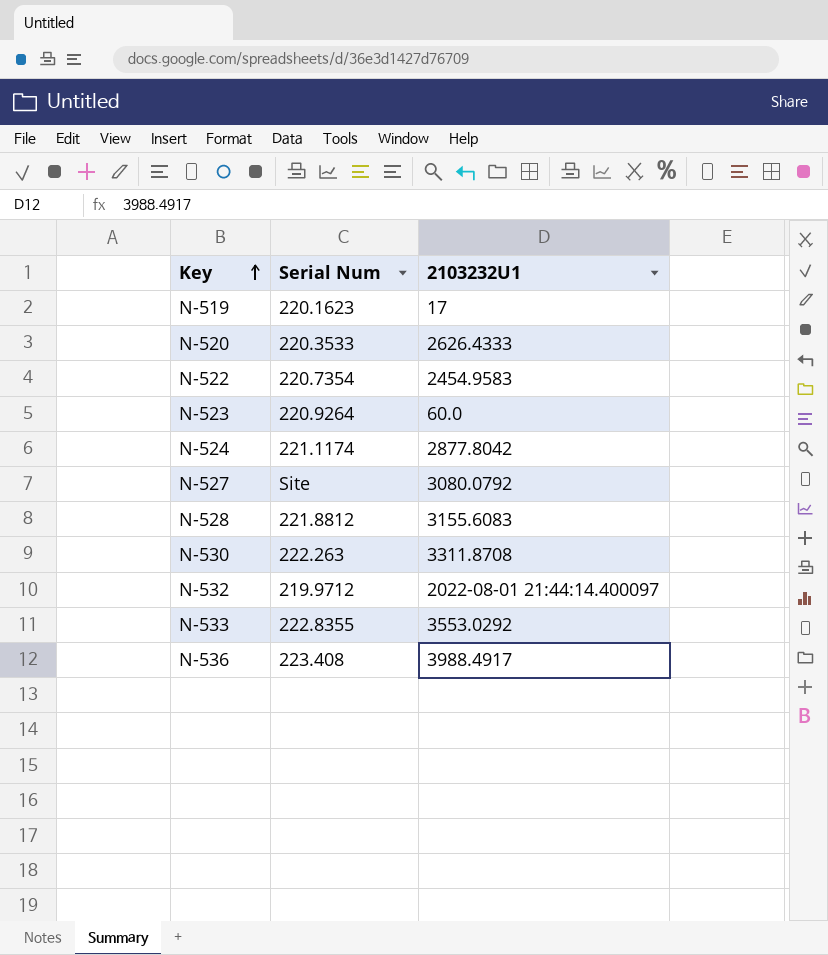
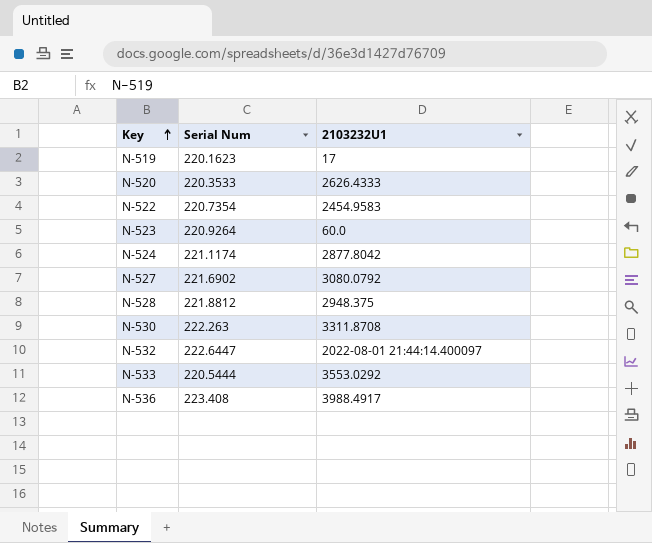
N-527 | Serial Num: Site -> 221.6902
N-528 | 2103232U1: 3155.6083 -> 2948.375
N-532 | Serial Num: 219.9712 -> 222.6447
N-533 | Serial Num: 222.8355 -> 220.5444

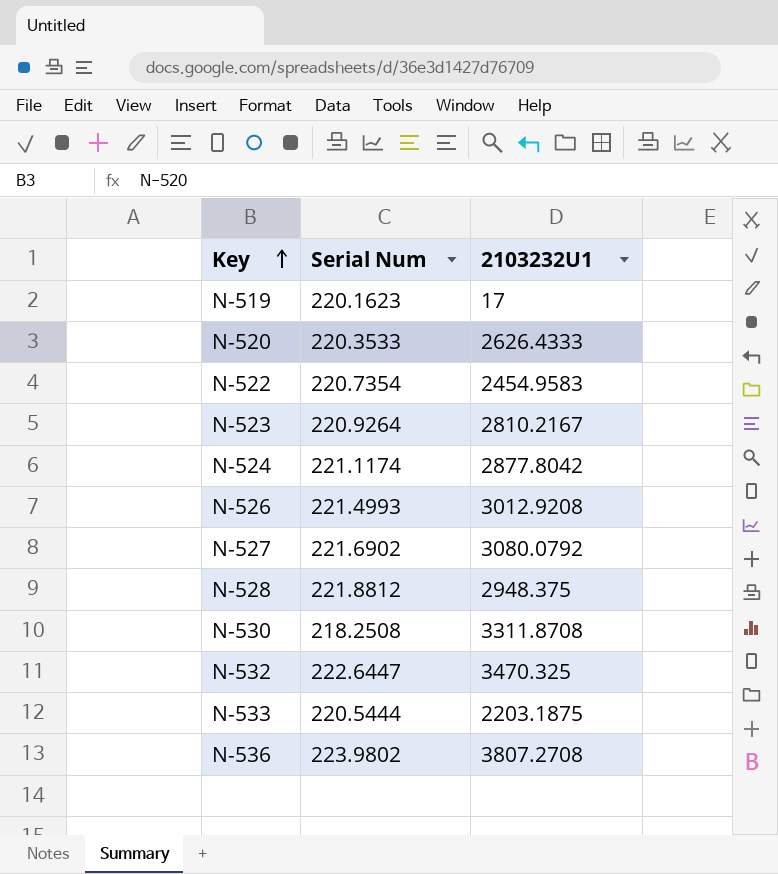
N-523 | 2103232U1: 60.0 -> 2810.2167
row N-526: none -> 221.4993 | 3012.9208
N-530 | Serial Num: 222.263 -> 218.2508
N-532 | 2103232U1: 2022-08-01 21:44:14.400097 -> 3470.325
N-533 | 2103232U1: 3553.0292 -> 2203.1875
N-536 | Serial Num: 223.408 -> 223.9802
N-536 | 2103232U1: 3988.4917 -> 3807.2708

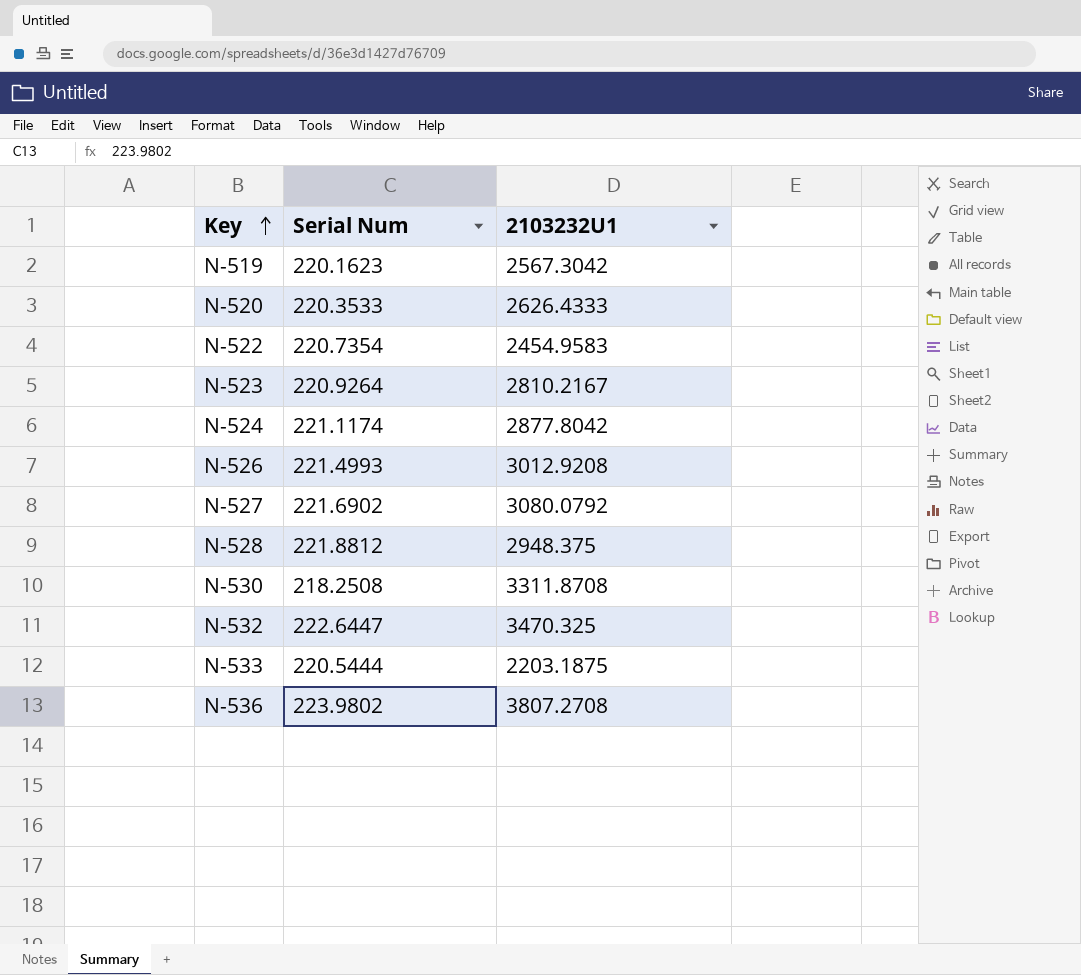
N-519 | 2103232U1: 17 -> 2567.3042

